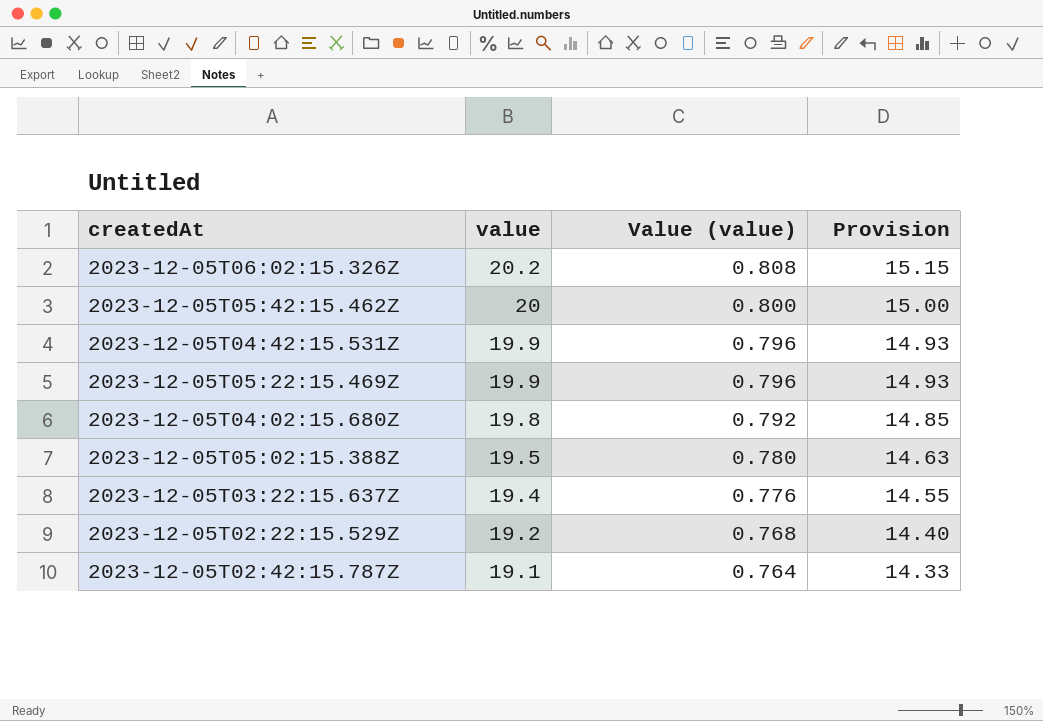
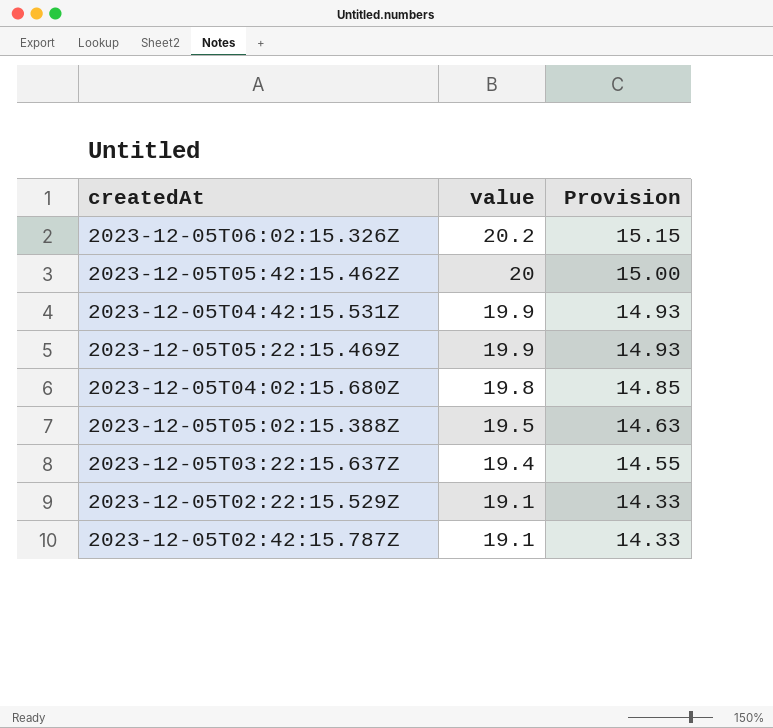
column Value (value) | formula: [value] * 0.04 -> none
2023-12-05T02:22:15.529Z | value: 19.2 -> 19.1
2023-12-05T02:22:15.529Z | Provision: 14.40 -> 14.33

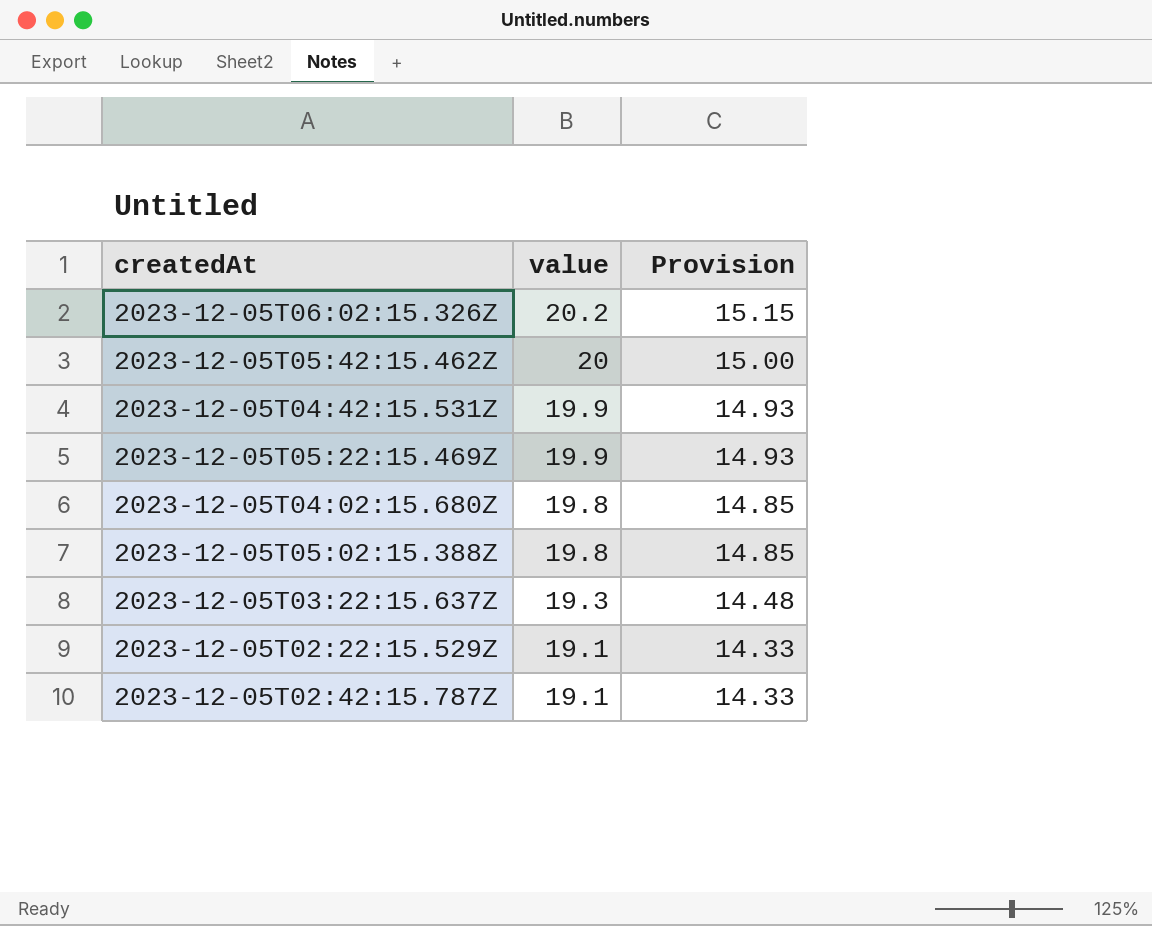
2023-12-05T05:02:15.388Z | value: 19.5 -> 19.8
2023-12-05T05:02:15.388Z | Provision: 14.63 -> 14.85
2023-12-05T03:22:15.637Z | value: 19.4 -> 19.3
2023-12-05T03:22:15.637Z | Provision: 14.55 -> 14.48

